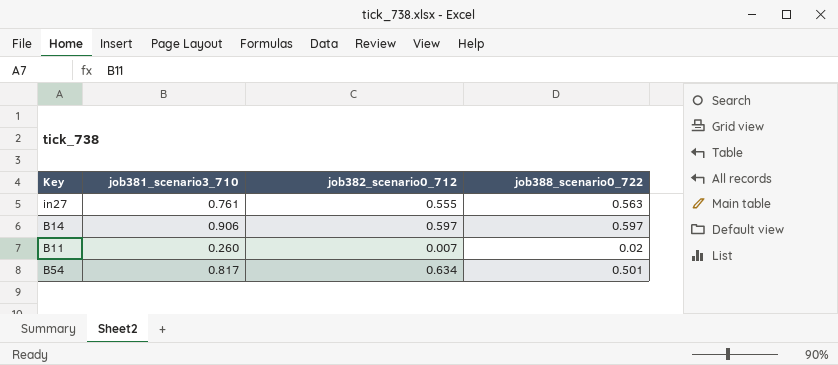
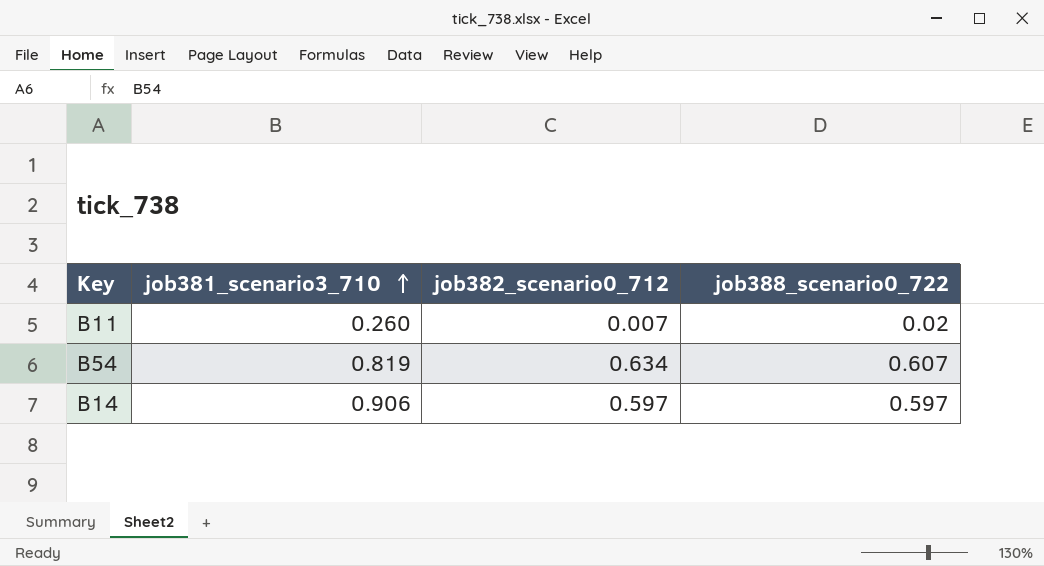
row order: none -> job381_scenario3_710 ascending
row in27: 0.761 | 0.555 | 0.563 -> none
B54 | job381_scenario3_710: 0.817 -> 0.819
B54 | job388_scenario0_722: 0.501 -> 0.607

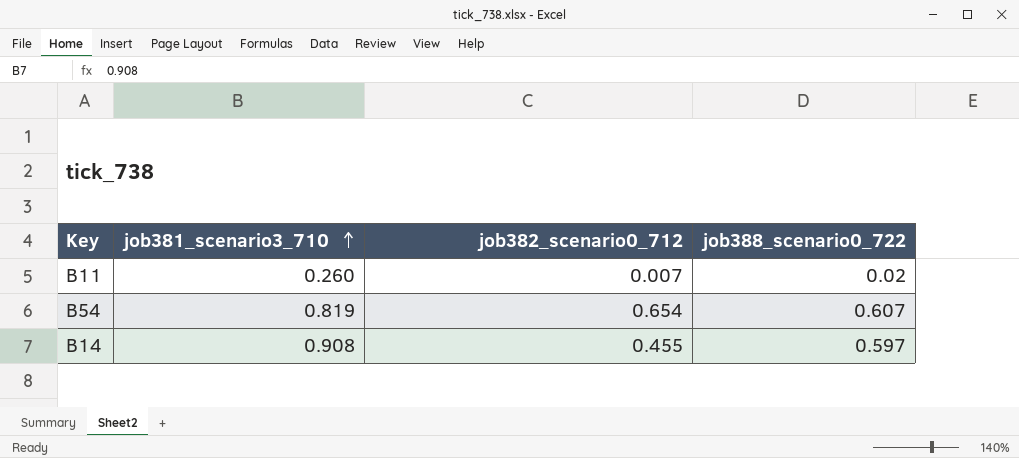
B54 | job382_scenario0_712: 0.634 -> 0.654
B14 | job381_scenario3_710: 0.906 -> 0.908
B14 | job382_scenario0_712: 0.597 -> 0.455

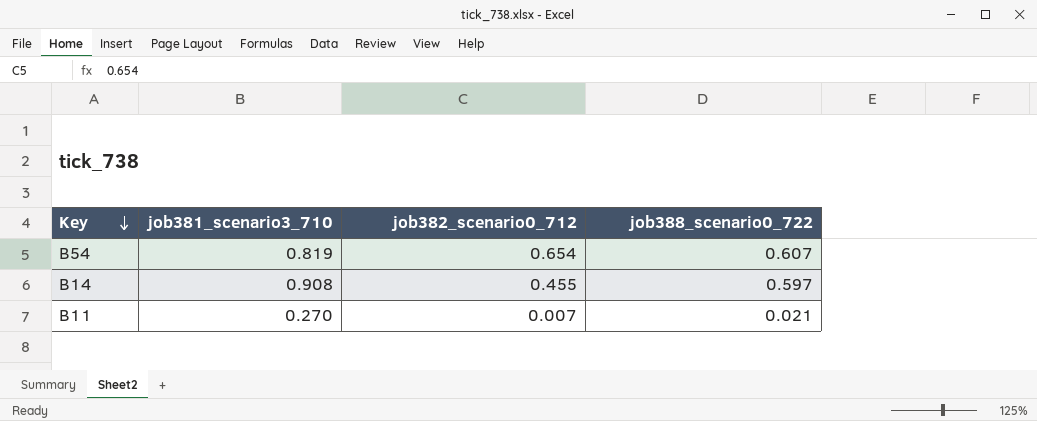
row order: job381_scenario3_710 ascending -> Key descending
B11 | job381_scenario3_710: 0.260 -> 0.270
B11 | job388_scenario0_722: 0.02 -> 0.021

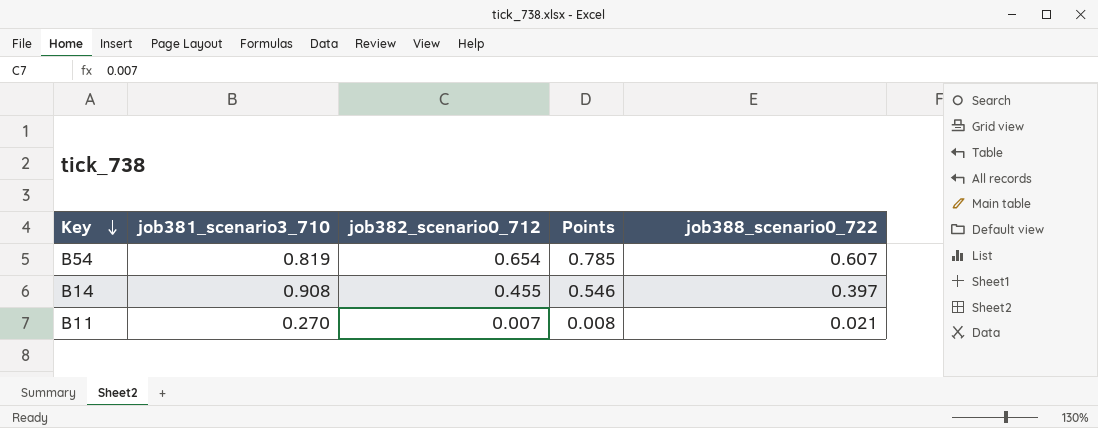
column Points | formula: none -> [job382_scenario0_712] * 1.2
B14 | job388_scenario0_722: 0.597 -> 0.397

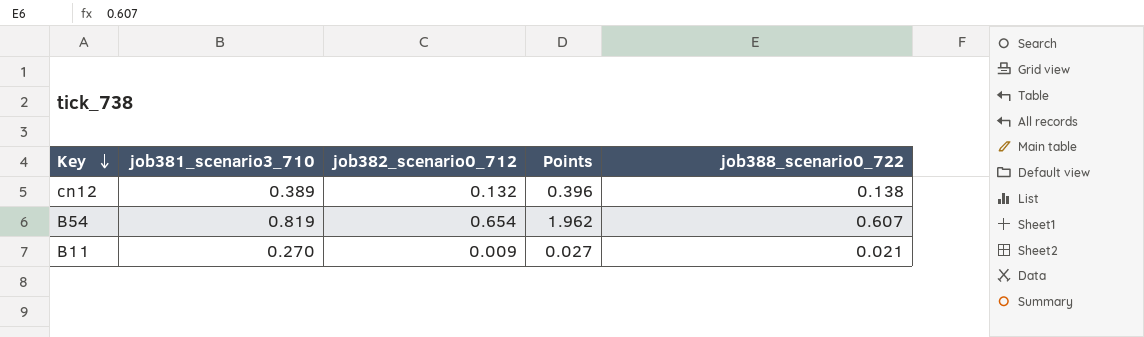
column Points | formula: [job382_scenario0_712] * 1.2 -> [job382_scenario0_712] * 3
row B14: 0.908 | 0.455 | 0.546 | 0.397 -> none
row cn12: none -> 0.389 | 0.132 | 0.396 | 0.138
B11 | job382_scenario0_712: 0.007 -> 0.009

